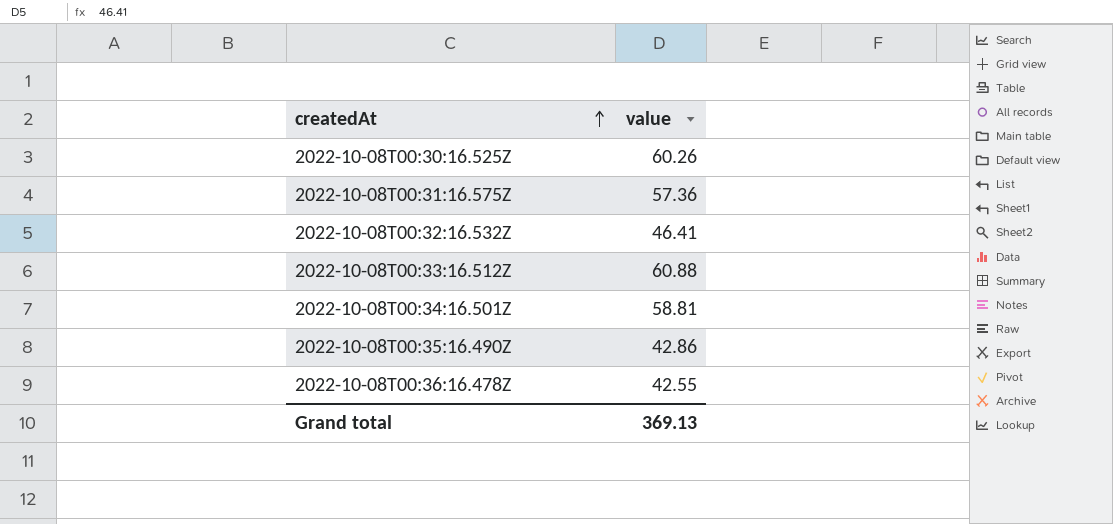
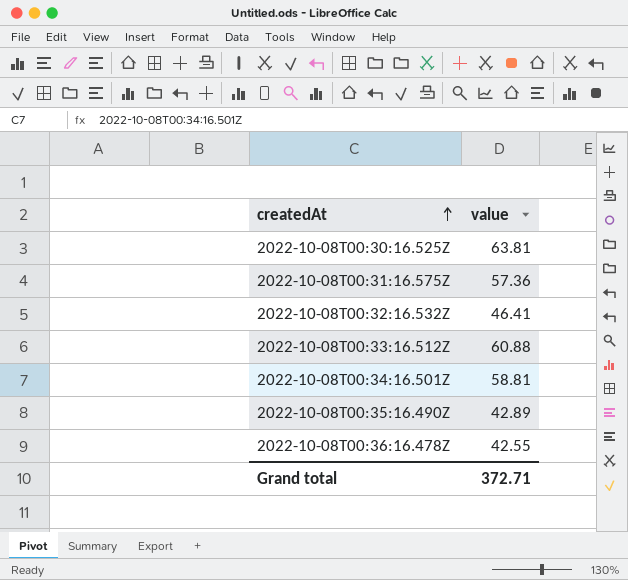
2022-10-08T00:30:16.525Z | value: 60.26 -> 63.81
2022-10-08T00:35:16.490Z | value: 42.86 -> 42.89
Grand total | value: 369.13 -> 372.71

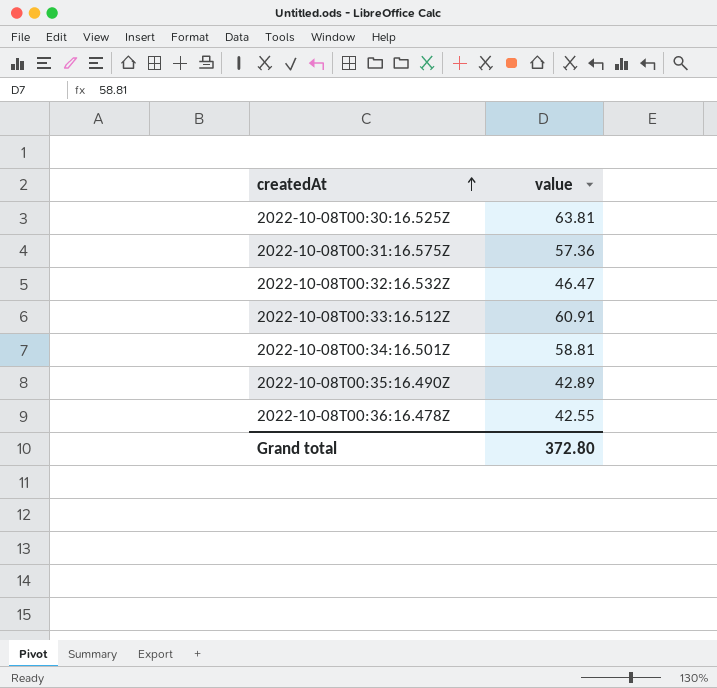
2022-10-08T00:32:16.532Z | value: 46.41 -> 46.47
2022-10-08T00:33:16.512Z | value: 60.88 -> 60.91
Grand total | value: 372.71 -> 372.80

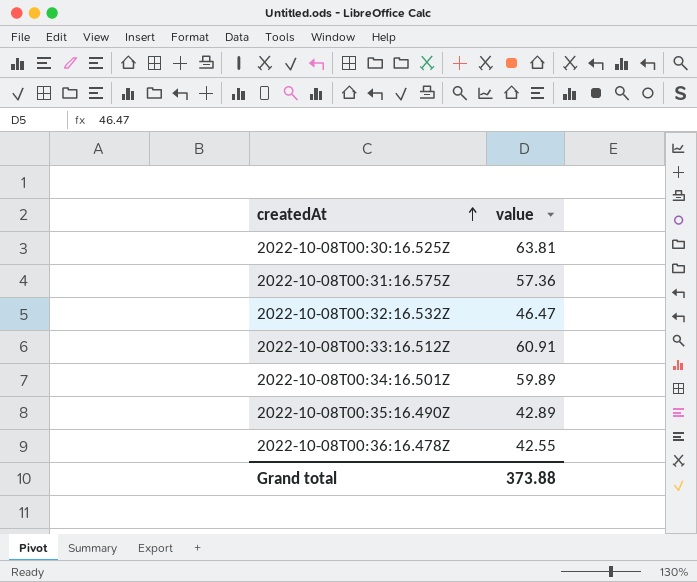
2022-10-08T00:34:16.501Z | value: 58.81 -> 59.89
Grand total | value: 372.80 -> 373.88

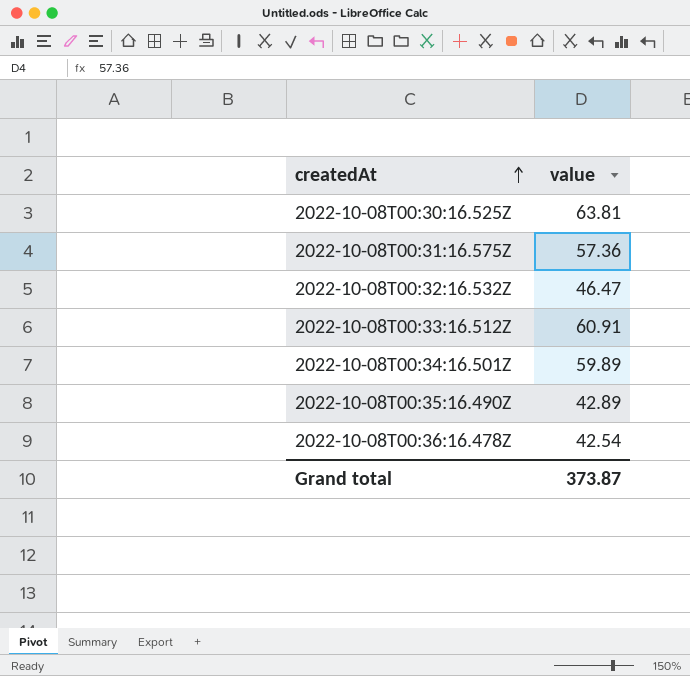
2022-10-08T00:36:16.478Z | value: 42.55 -> 42.54
Grand total | value: 373.88 -> 373.87

